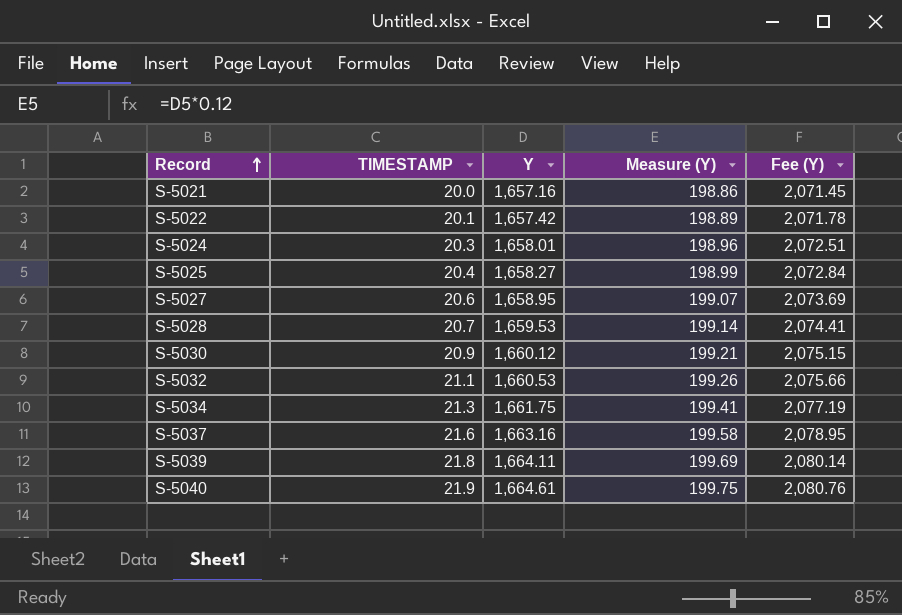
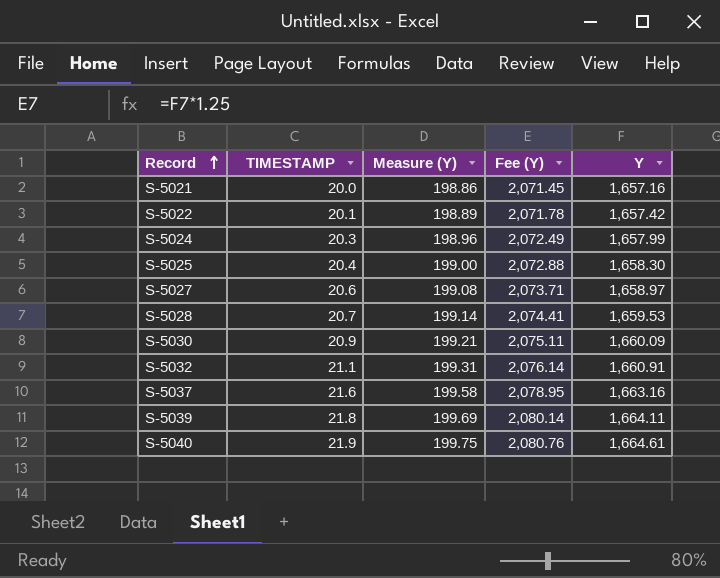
column Y | position: 3 -> 5
row S-5034: 21.3 | 1,661.75 | 199.41 | 2,077.19 -> none
S-5024 | Fee (Y): 2,072.51 -> 2,072.49
S-5024 | Y: 1,658.01 -> 1,657.99
S-5025 | Measure (Y): 198.99 -> 199.00
S-5025 | Fee (Y): 2,072.84 -> 2,072.88
S-5025 | Y: 1,658.27 -> 1,658.30
S-5027 | Measure (Y): 199.07 -> 199.08
S-5027 | Fee (Y): 2,073.69 -> 2,073.71
S-5027 | Y: 1,658.95 -> 1,658.97
S-5030 | Fee (Y): 2,075.15 -> 2,075.11
S-5030 | Y: 1,660.12 -> 1,660.09
S-5032 | Measure (Y): 199.26 -> 199.31
S-5032 | Fee (Y): 2,075.66 -> 2,076.14
S-5032 | Y: 1,660.53 -> 1,660.91

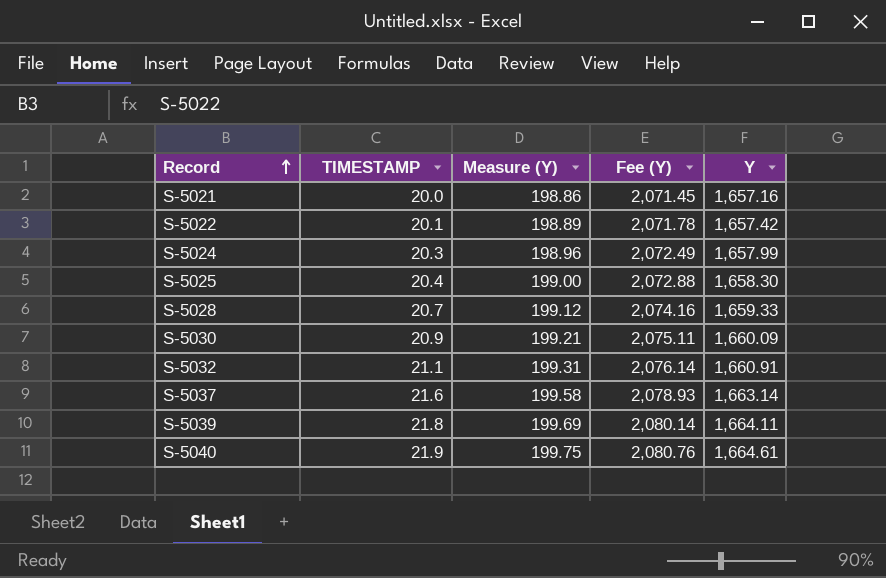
row S-5027: 20.6 | 199.08 | 2,073.71 | 1,658.97 -> none
S-5028 | Measure (Y): 199.14 -> 199.12
S-5028 | Fee (Y): 2,074.41 -> 2,074.16
S-5028 | Y: 1,659.53 -> 1,659.33
S-5037 | Fee (Y): 2,078.95 -> 2,078.93
S-5037 | Y: 1,663.16 -> 1,663.14

